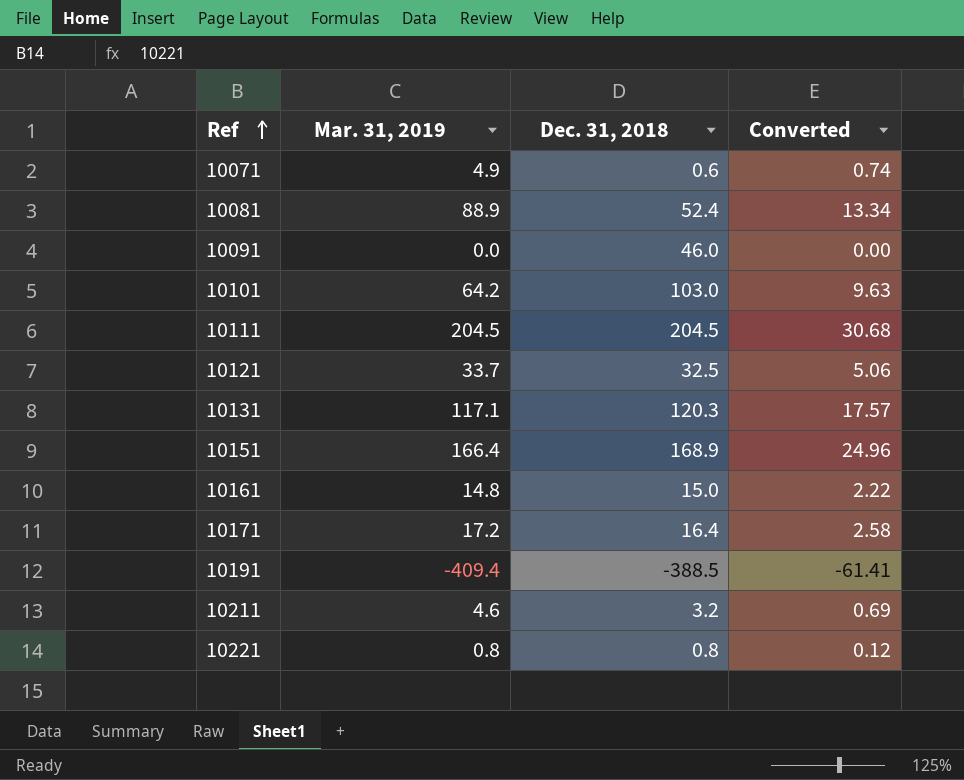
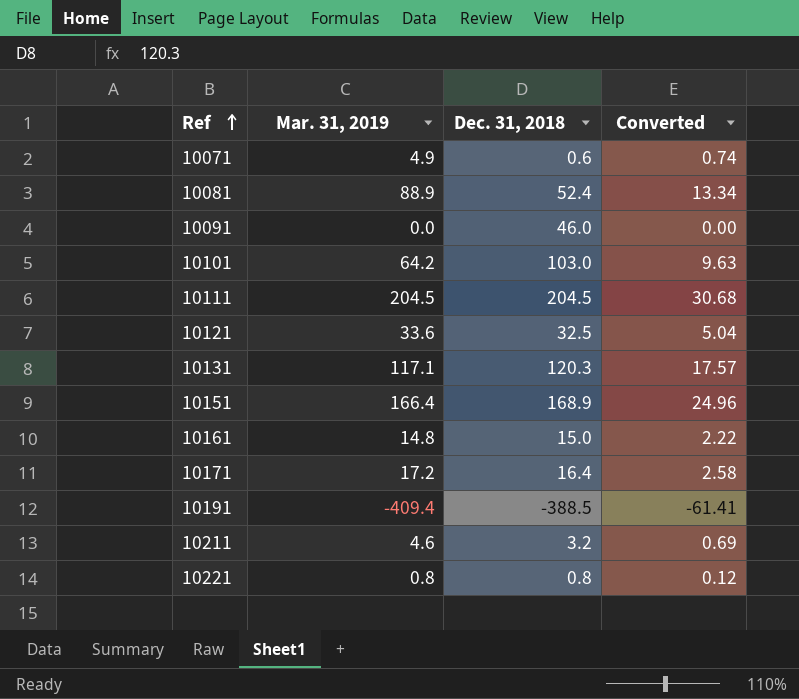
10121 | Mar. 31, 2019: 33.7 -> 33.6
10121 | Converted: 5.06 -> 5.04

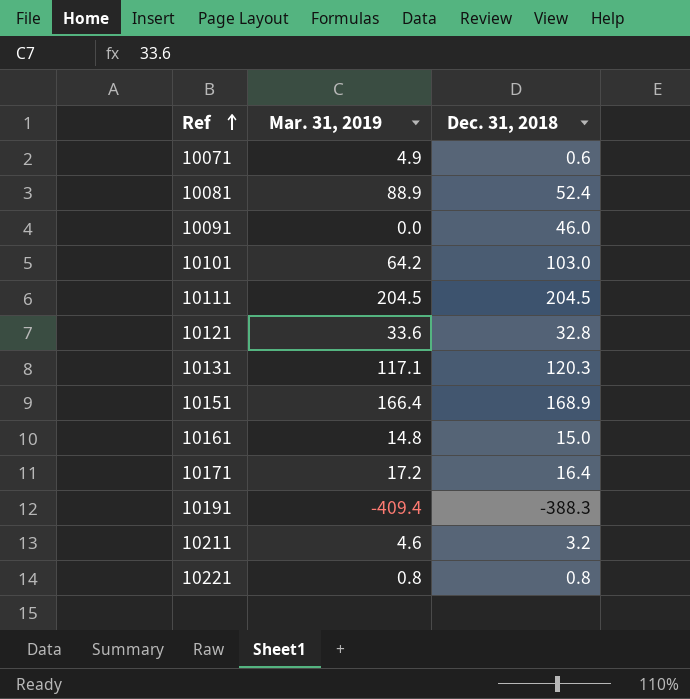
column Converted | formula: [Mar. 31, 2019] * 0.15 -> none
10121 | Dec. 31, 2018: 32.5 -> 32.8
10191 | Dec. 31, 2018: -388.5 -> -388.3

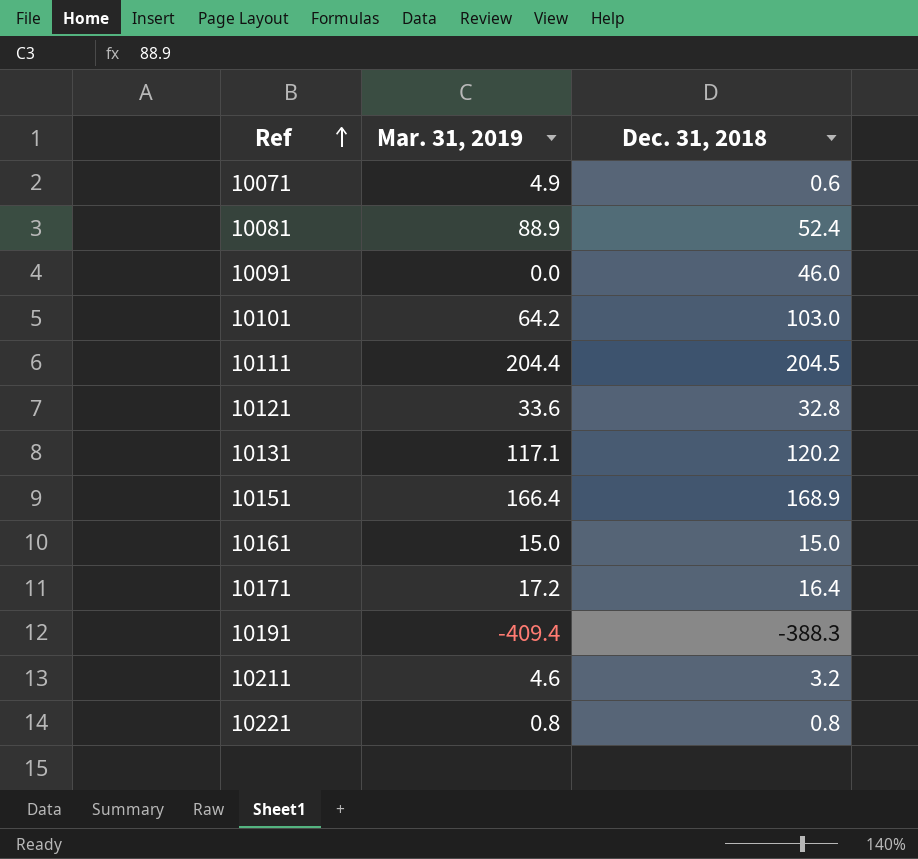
10111 | Mar. 31, 2019: 204.5 -> 204.4
10131 | Dec. 31, 2018: 120.3 -> 120.2
10161 | Mar. 31, 2019: 14.8 -> 15.0

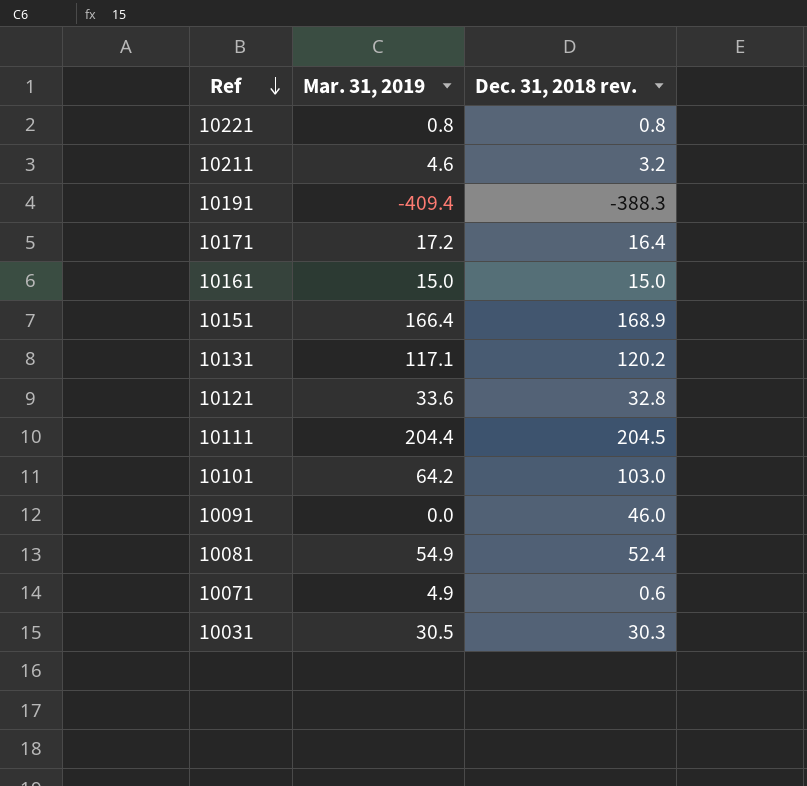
row order: Ref ascending -> Ref descending
column name: Dec. 31, 2018 -> Dec. 31, 2018 rev.
10081 | Mar. 31, 2019: 88.9 -> 54.9
row 10031: none -> 30.5 | 30.3

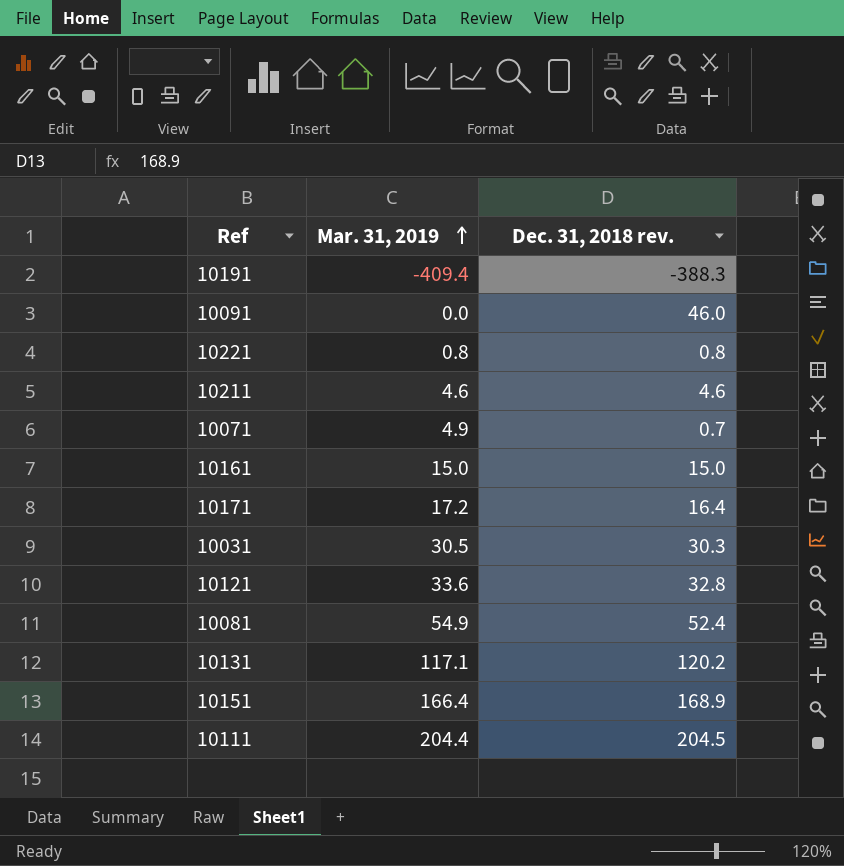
row order: Ref descending -> Mar. 31, 2019 ascending
row 10101: 64.2 | 103.0 -> none
10211 | Dec. 31, 2018 rev.: 3.2 -> 4.6
10071 | Dec. 31, 2018 rev.: 0.6 -> 0.7

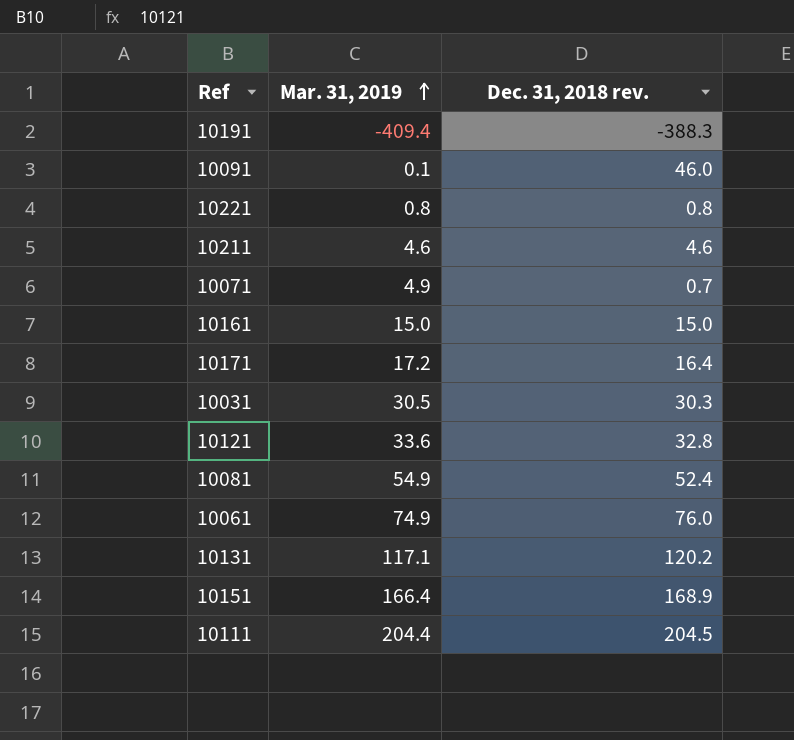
10091 | Mar. 31, 2019: 0.0 -> 0.1
row 10061: none -> 74.9 | 76.0

